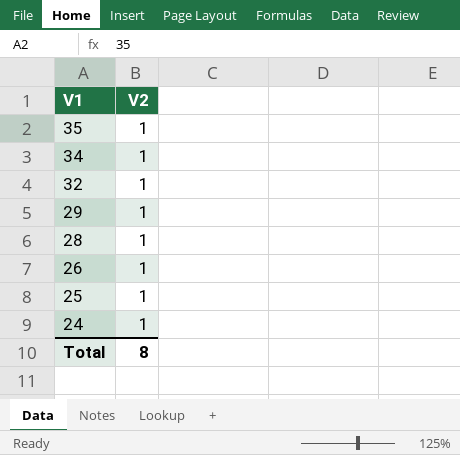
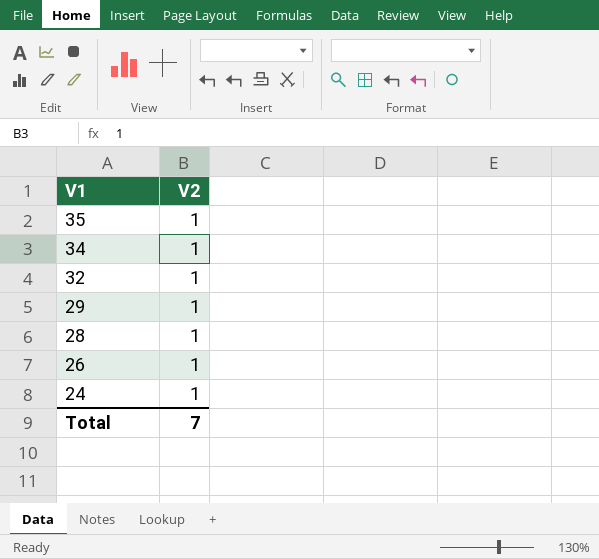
row 25: 1 -> none
Total | V2: 8 -> 7

